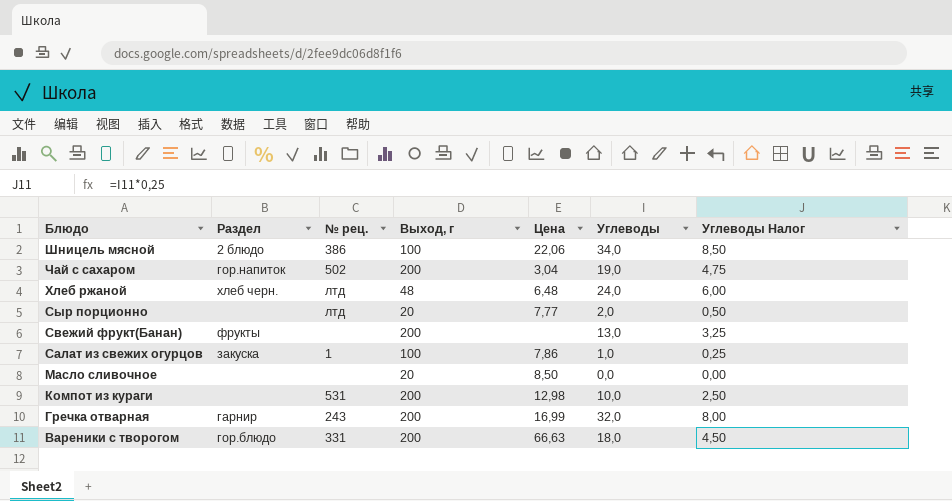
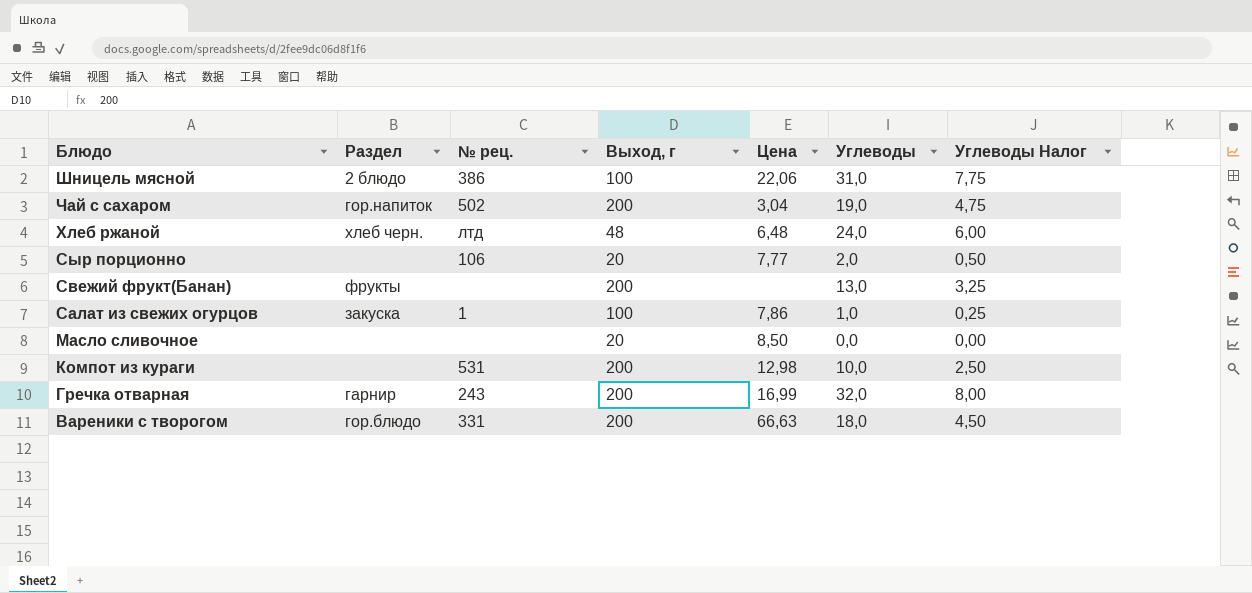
Шницель мясной | Углеводы: 34,0 -> 31,0
Шницель мясной | Углеводы Налог: 8,50 -> 7,75
Сыр порционно | № рец.: лтд -> 106

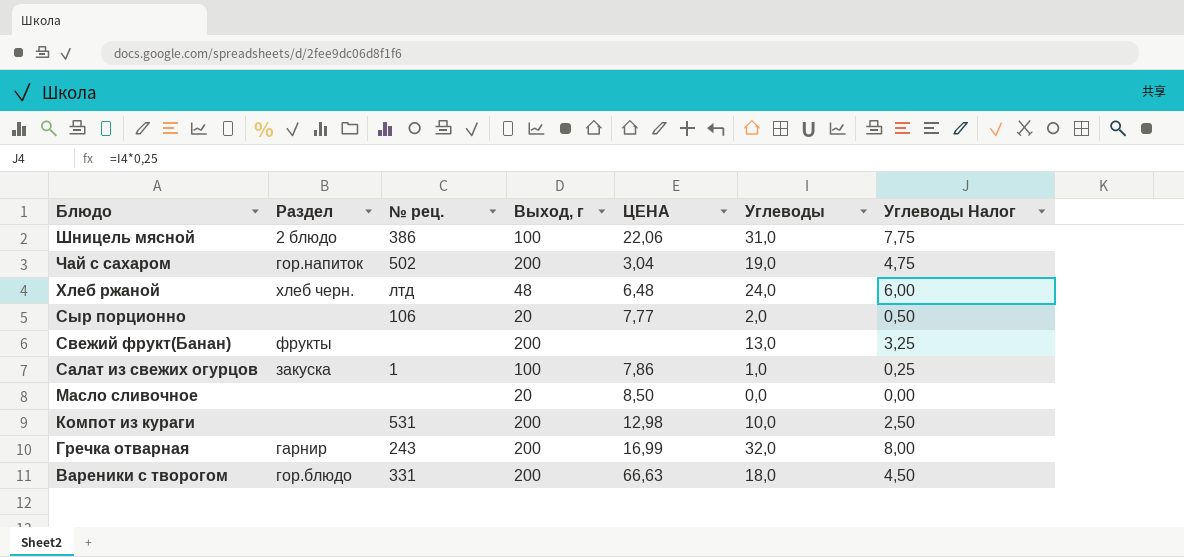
column name: Цена -> ЦЕНА

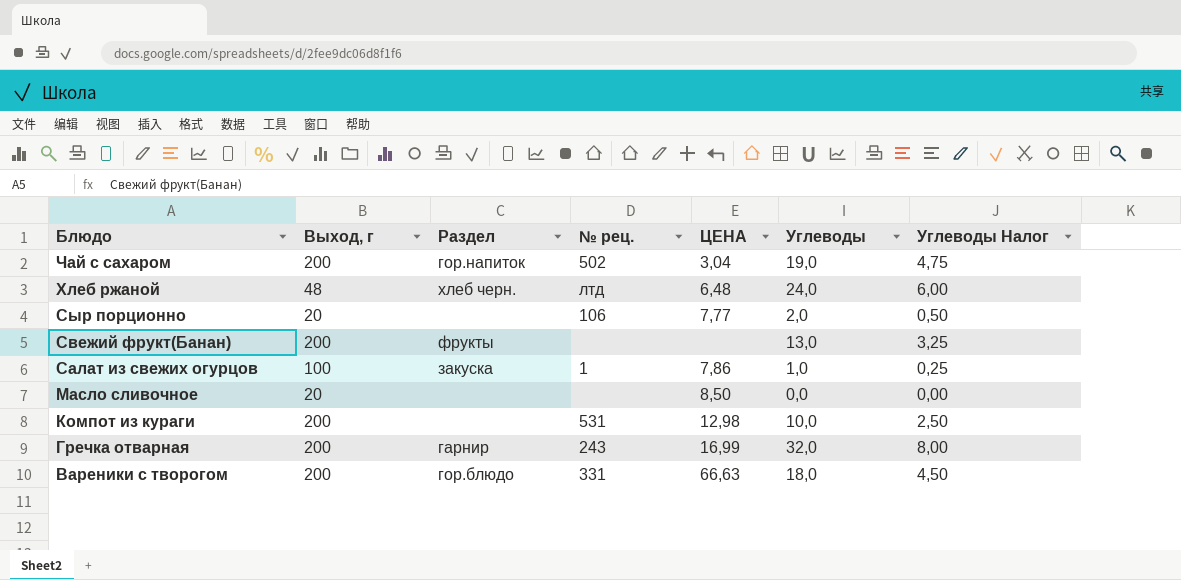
column Выход, г | position: 4 -> 2
row Шницель мясной: 2 блюдо | 386 | 100 | 22,06 | 31,0 | 7,75 -> none

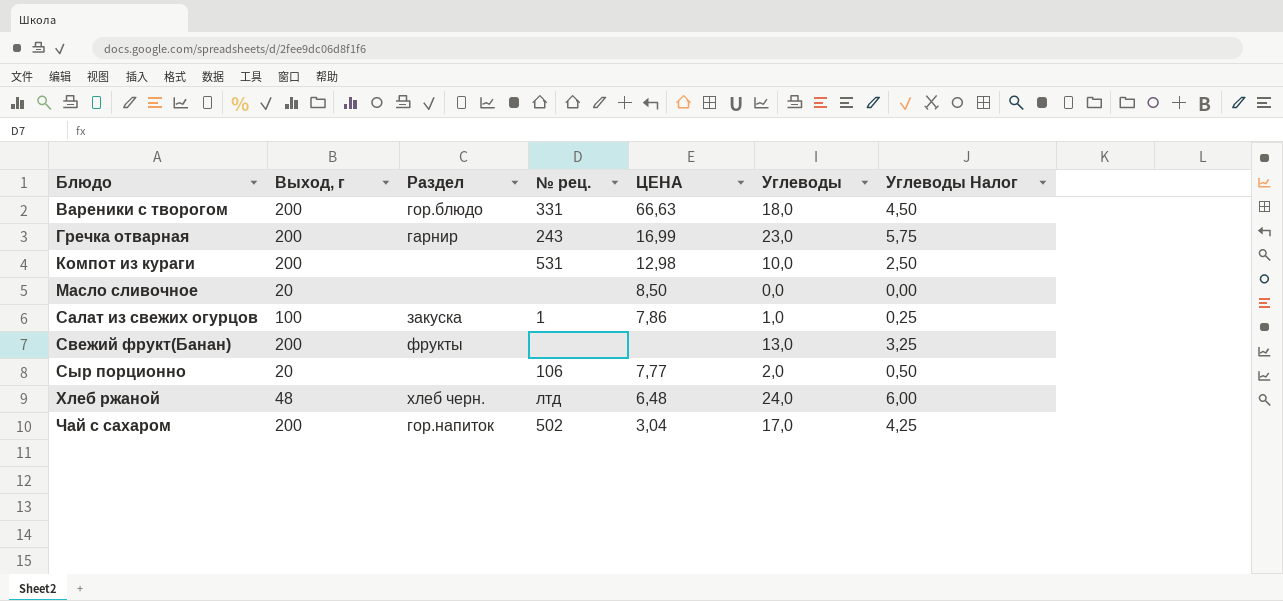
row order: Блюдо descending -> Блюдо ascending
Гречка отварная | Углеводы: 32,0 -> 23,0
Гречка отварная | Углеводы Налог: 8,00 -> 5,75
Чай с сахаром | Углеводы: 19,0 -> 17,0
Чай с сахаром | Углеводы Налог: 4,75 -> 4,25

